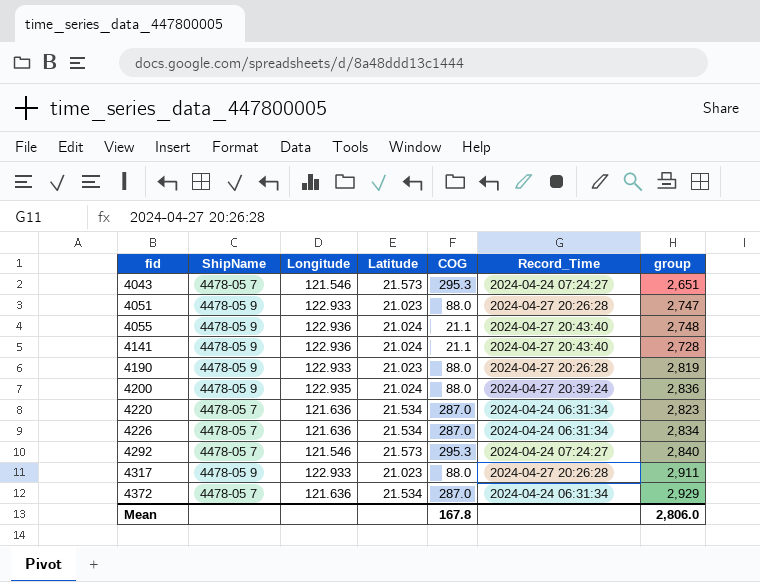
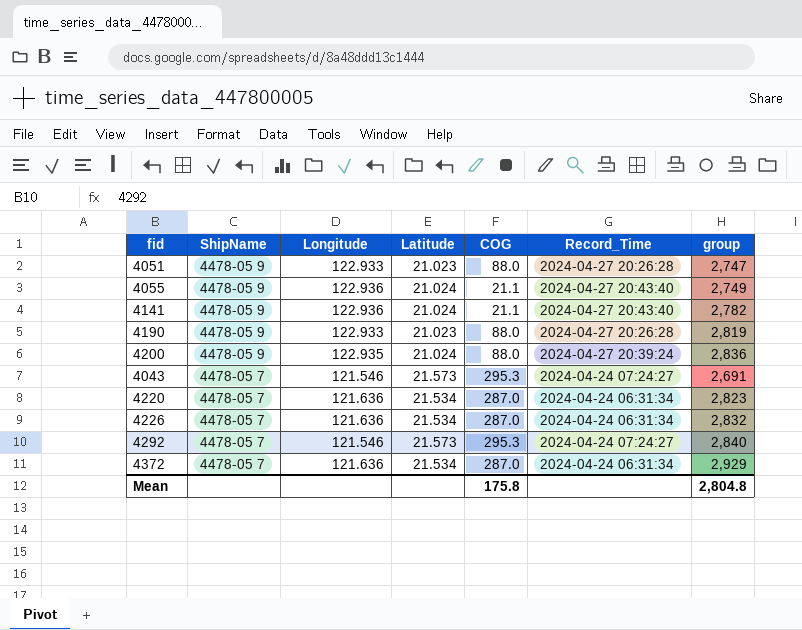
row order: fid ascending -> ShipName descending
row 4317: 4478-05 9 | 122.933 | 21.023 | 88.0 | 2024-04-27 20:26:28 | 2,911 -> none
4055 | group: 2,748 -> 2,749
4141 | group: 2,728 -> 2,782
4043 | group: 2,651 -> 2,691
4226 | group: 2,834 -> 2,832
Mean | COG: 167.8 -> 175.8
Mean | group: 2,806.0 -> 2,804.8

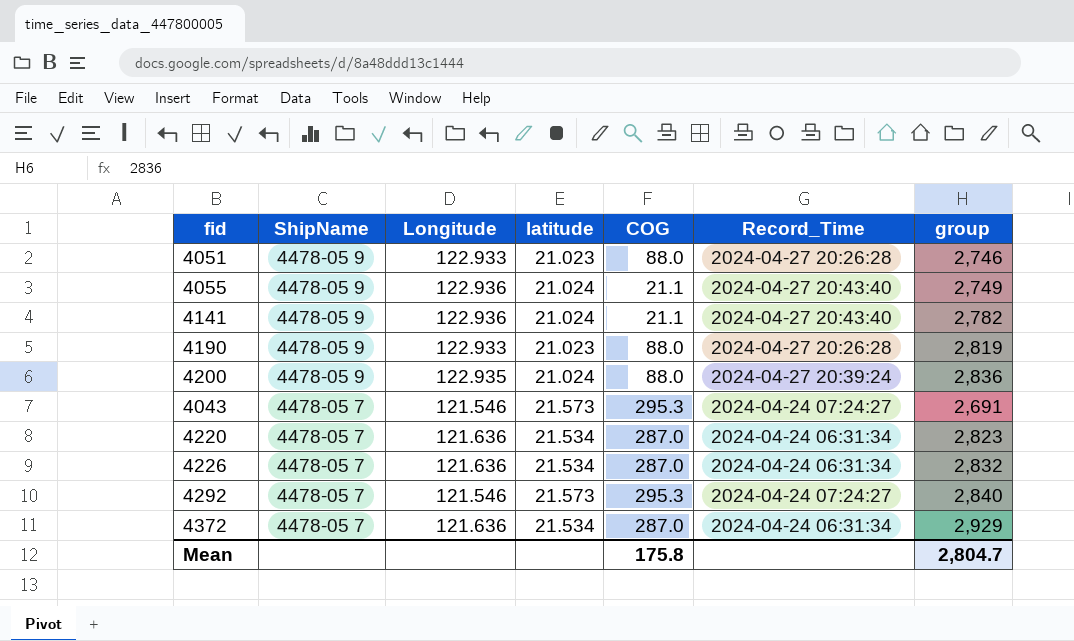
column name: Latitude -> latitude
4051 | group: 2,747 -> 2,746
Mean | group: 2,804.8 -> 2,804.7

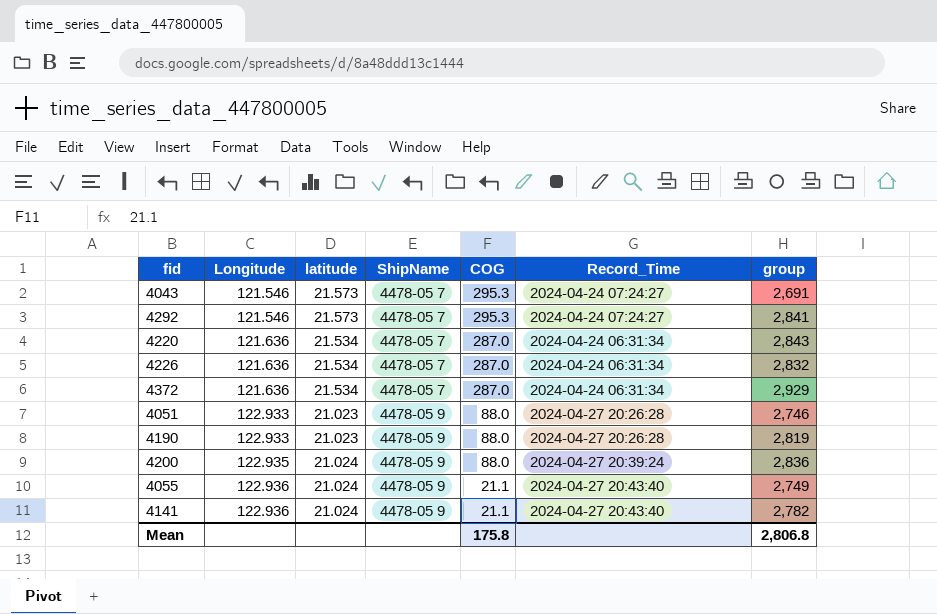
row order: ShipName descending -> Longitude ascending
column ShipName | position: 2 -> 4
4292 | group: 2,840 -> 2,841
4220 | group: 2,823 -> 2,843
Mean | group: 2,804.7 -> 2,806.8

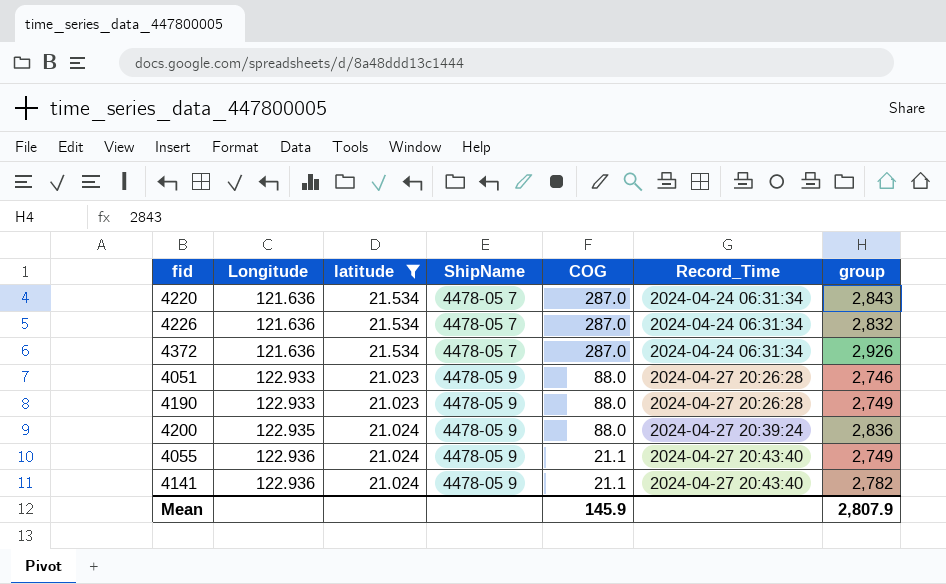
filter: none -> latitude != 21.573
4372 | group: 2,929 -> 2,926
4190 | group: 2,819 -> 2,749
Mean | COG: 175.8 -> 145.9
Mean | group: 2,806.8 -> 2,807.9

